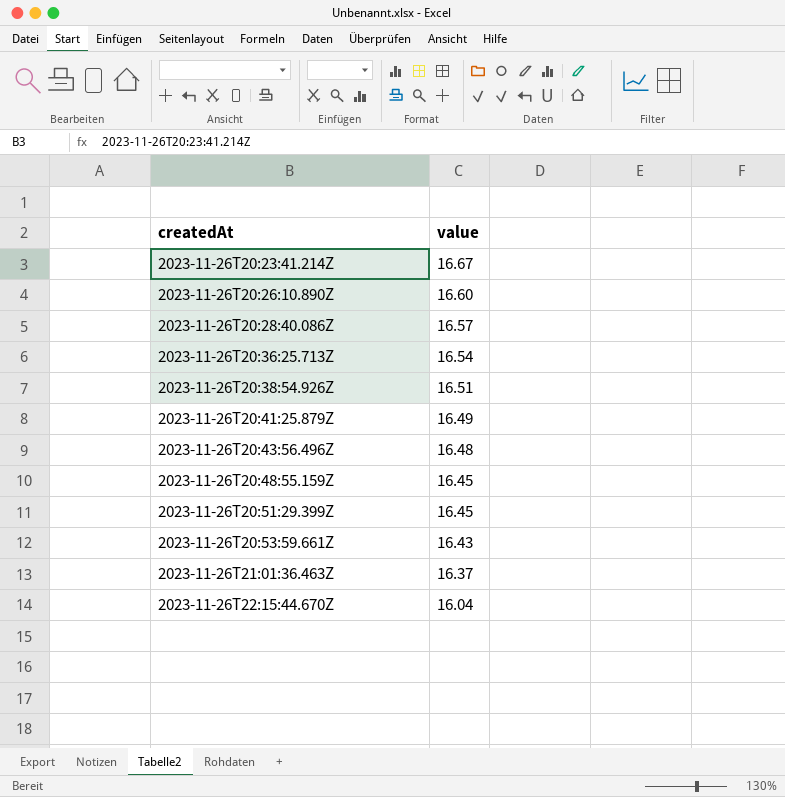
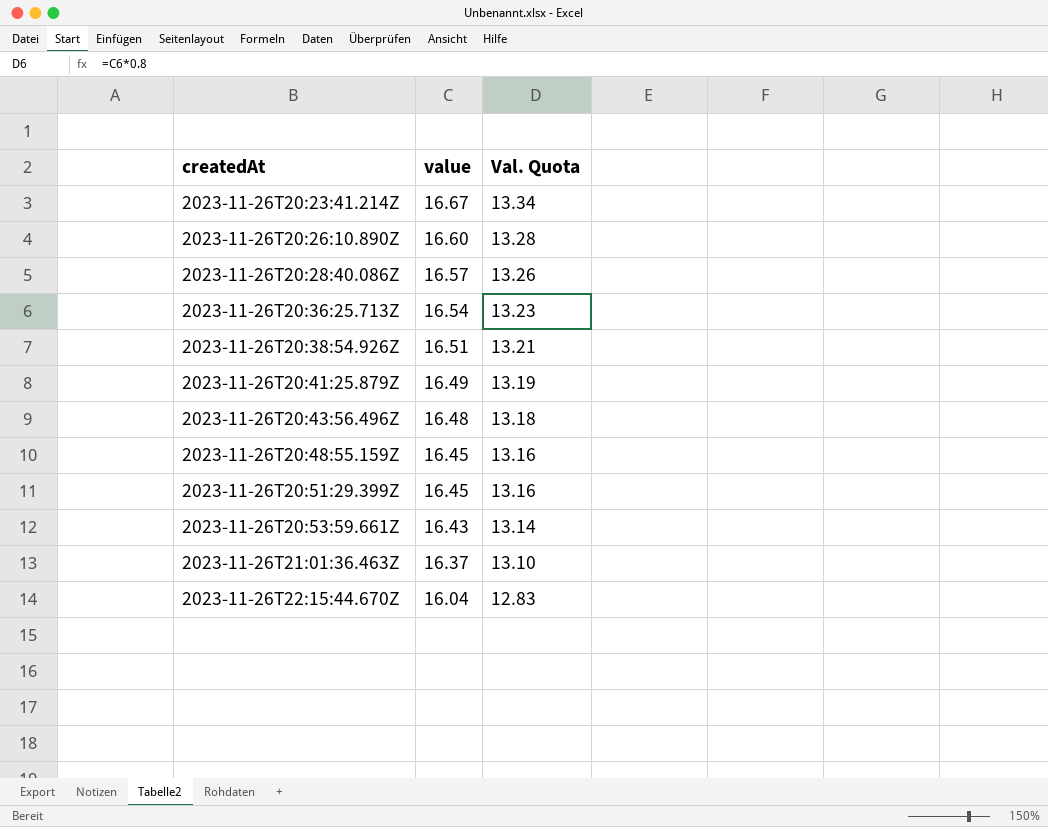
column Val. Quota | formula: none -> [value] * 0.8

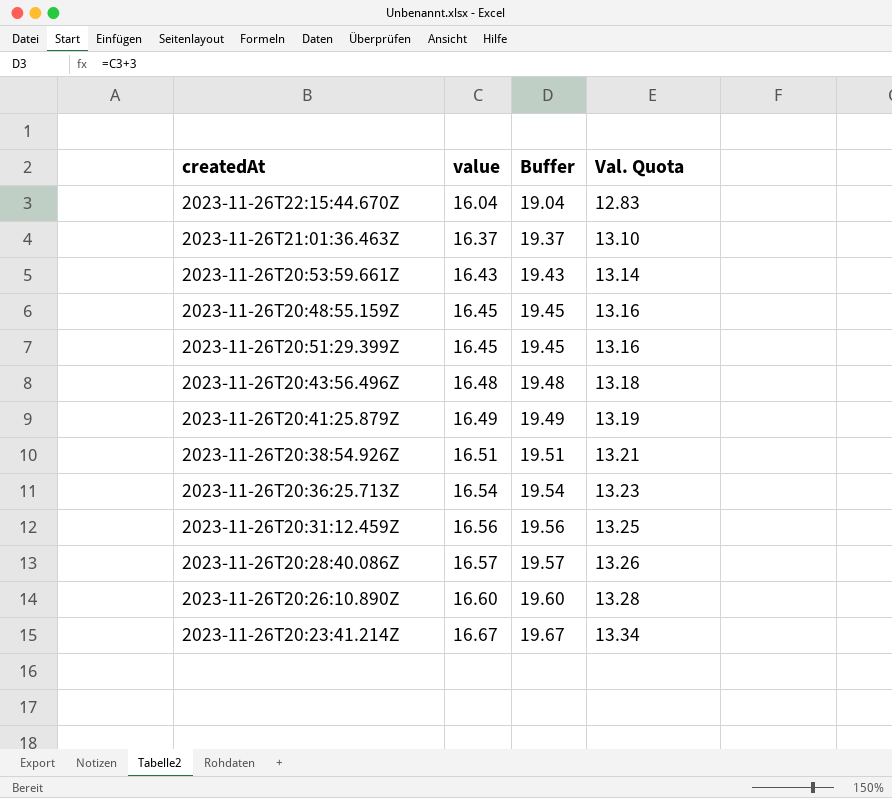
row order: createdAt ascending -> value ascending
column Buffer | formula: none -> [value] + 3
row 2023-11-26T20:31:12.459Z: none -> 16.56 | 19.56 | 13.25

